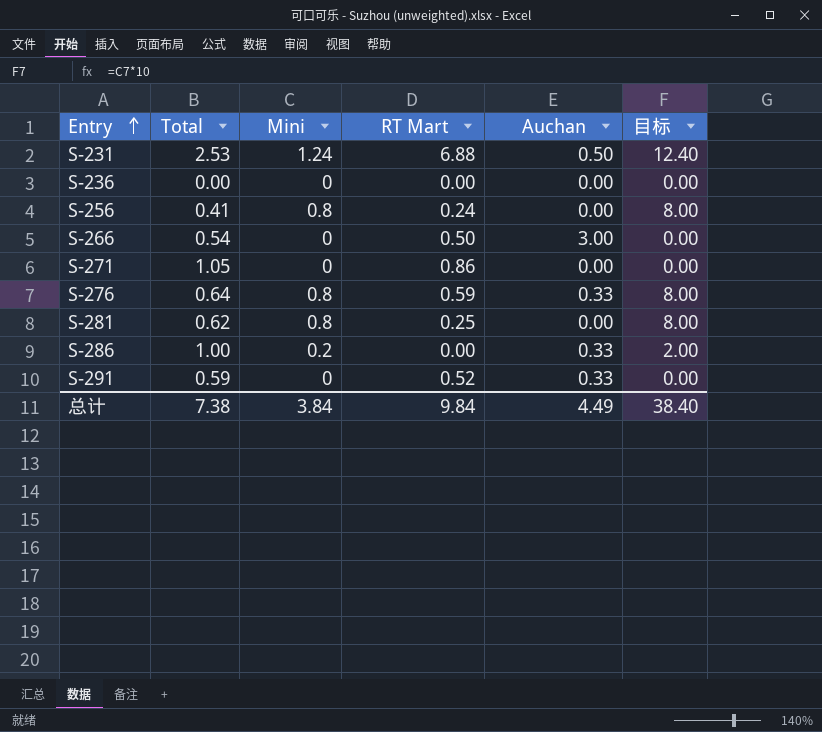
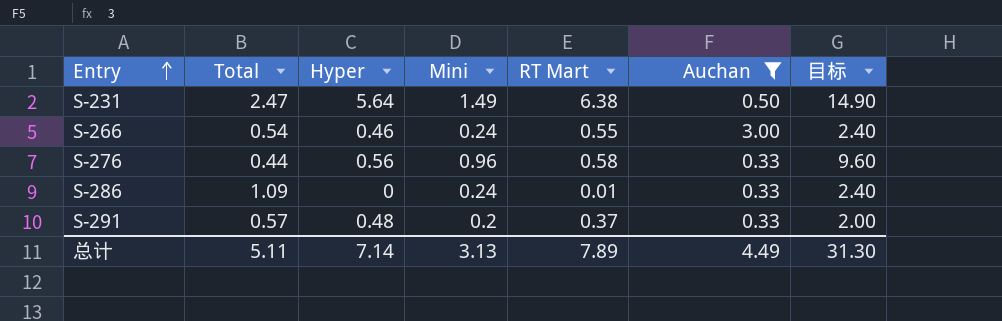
filter: none -> Auchan != 0.00
column Hyper | position: none -> 3
S-231 | Total: 2.53 -> 2.47
S-231 | Mini: 1.24 -> 1.49
S-231 | RT Mart: 6.88 -> 6.38
S-231 | 目标: 12.40 -> 14.90
S-266 | Mini: 0 -> 0.24
S-266 | RT Mart: 0.50 -> 0.55
S-266 | 目标: 0.00 -> 2.40
S-276 | Total: 0.64 -> 0.44
S-276 | Mini: 0.8 -> 0.96
S-276 | RT Mart: 0.59 -> 0.58
S-276 | 目标: 8.00 -> 9.60
S-286 | Total: 1.00 -> 1.09
S-286 | Mini: 0.2 -> 0.24
S-286 | RT Mart: 0.00 -> 0.01
S-286 | 目标: 2.00 -> 2.40
S-291 | Total: 0.59 -> 0.57
S-291 | Mini: 0 -> 0.2
S-291 | RT Mart: 0.52 -> 0.37
S-291 | 目标: 0.00 -> 2.00
总计 | Total: 7.38 -> 5.11
总计 | Mini: 3.84 -> 3.13
总计 | RT Mart: 9.84 -> 7.89
总计 | 目标: 38.40 -> 31.30

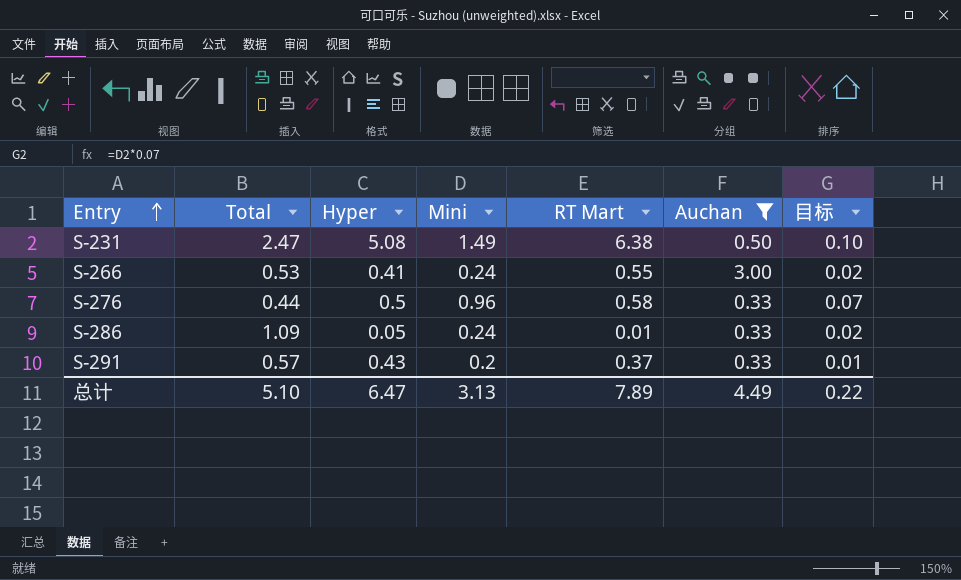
column 目标 | formula: [Mini] * 10 -> [Mini] * 0.07
S-231 | Hyper: 5.64 -> 5.08
S-266 | Total: 0.54 -> 0.53
S-266 | Hyper: 0.46 -> 0.41
S-276 | Hyper: 0.56 -> 0.5
S-286 | Hyper: 0 -> 0.05
S-291 | Hyper: 0.48 -> 0.43
总计 | Total: 5.11 -> 5.10
总计 | Hyper: 7.14 -> 6.47
总计 | 目标: 31.30 -> 0.22

